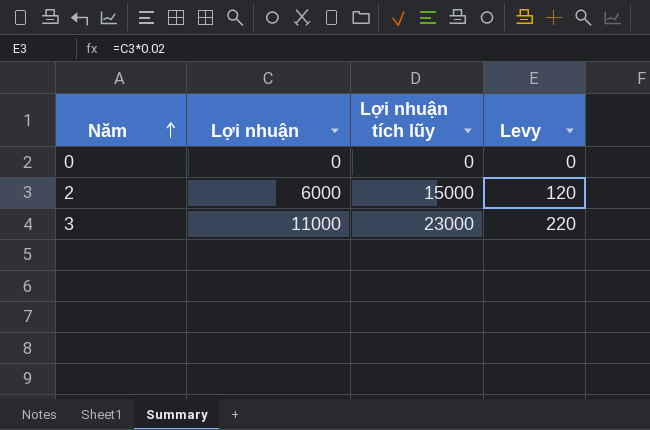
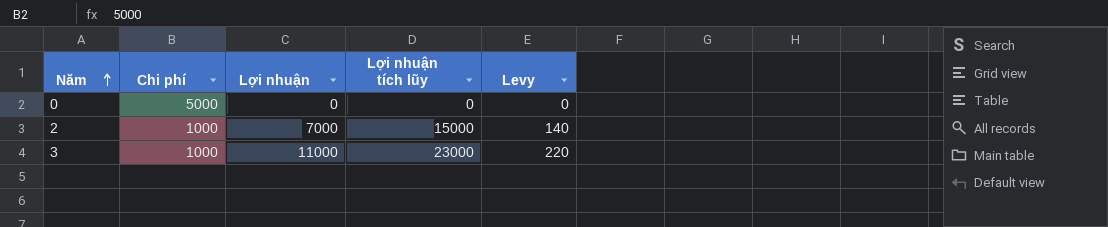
column Chi phí | position: none -> 2
2 | Lợi nhuận: 6000 -> 7000
2 | Levy: 120 -> 140

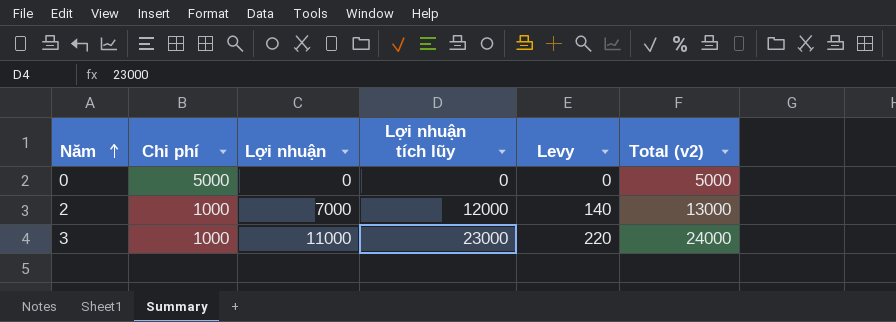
column Total (v2) | formula: none -> [Chi phí] + [Lợi nhuận tích lũy]
2 | Lợi nhuận tích lũy: 15000 -> 12000

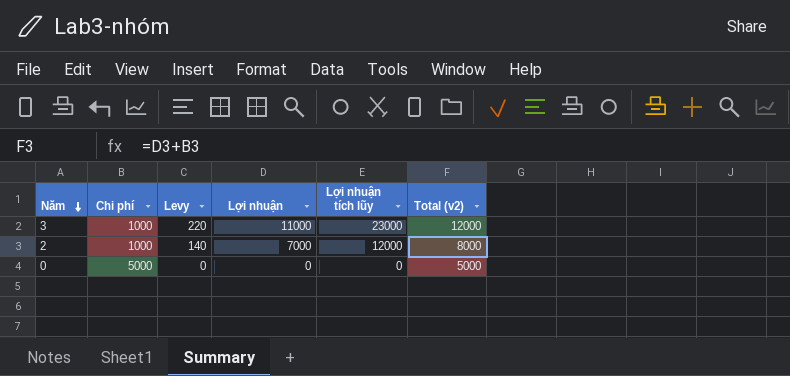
row order: Năm ascending -> Năm descending
column Levy | position: 5 -> 3
column Total (v2) | formula: [Chi phí] + [Lợi nhuận tích lũy] -> [Chi phí] + [Lợi nhuận]

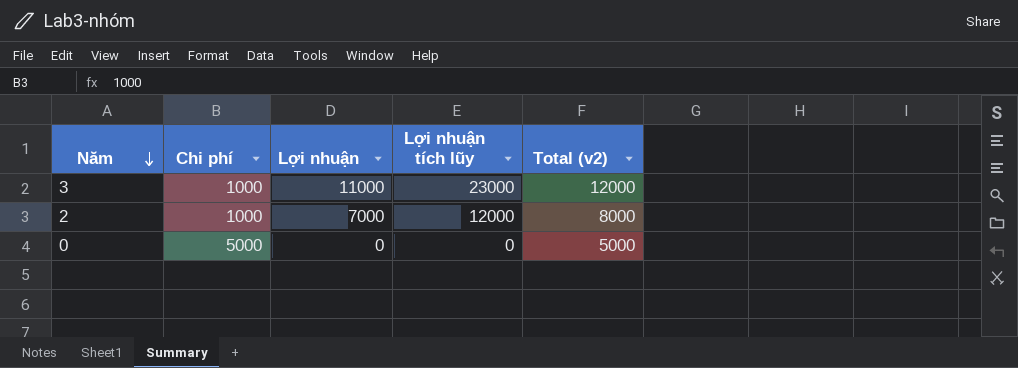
column Levy | formula: [Lợi nhuận] * 0.02 -> none

